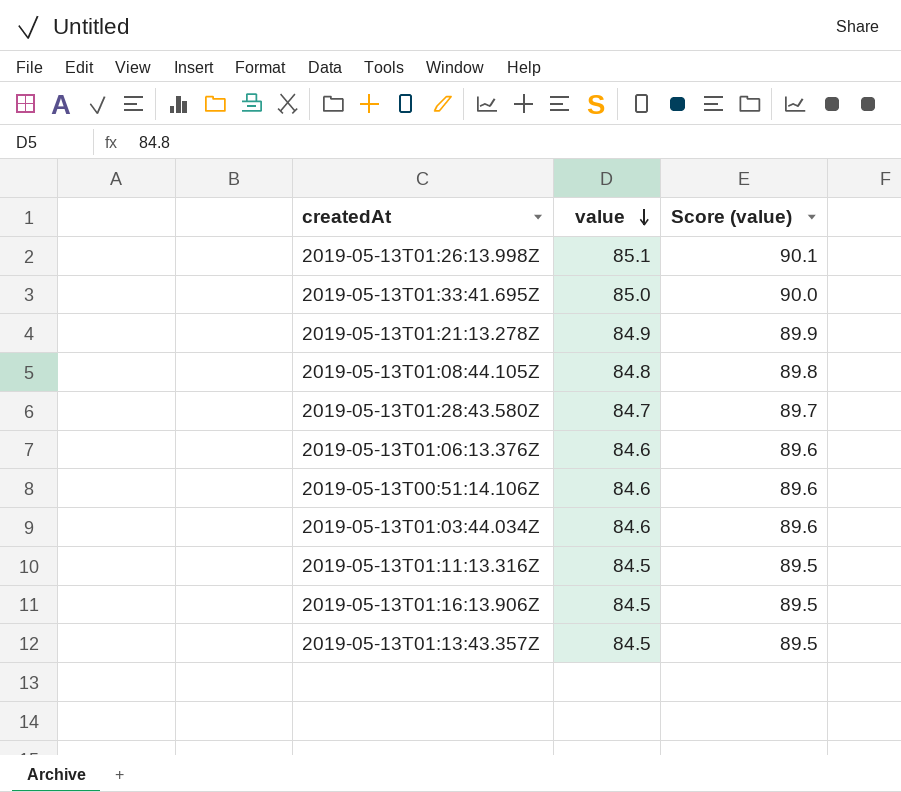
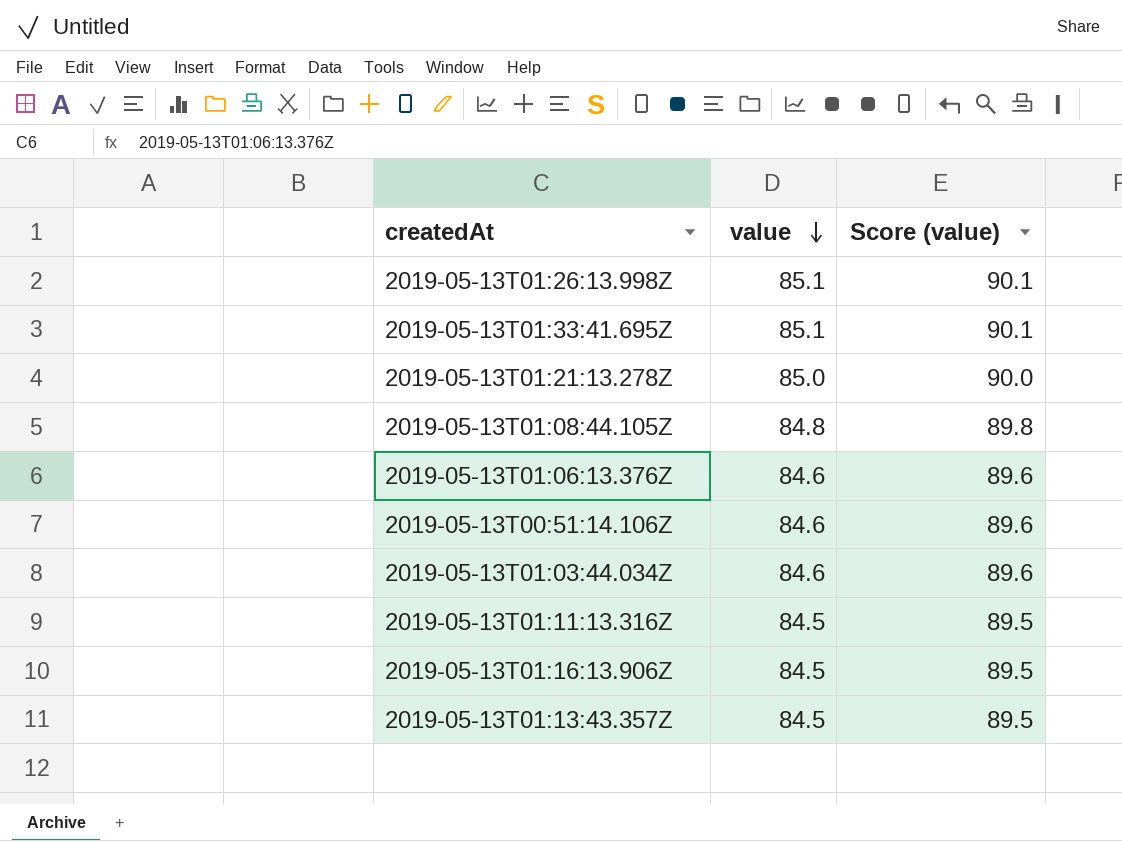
row 2019-05-13T01:28:43.580Z: 84.7 | 89.7 -> none
2019-05-13T01:33:41.695Z | value: 85.0 -> 85.1
2019-05-13T01:33:41.695Z | Score (value): 90.0 -> 90.1
2019-05-13T01:21:13.278Z | value: 84.9 -> 85.0
2019-05-13T01:21:13.278Z | Score (value): 89.9 -> 90.0

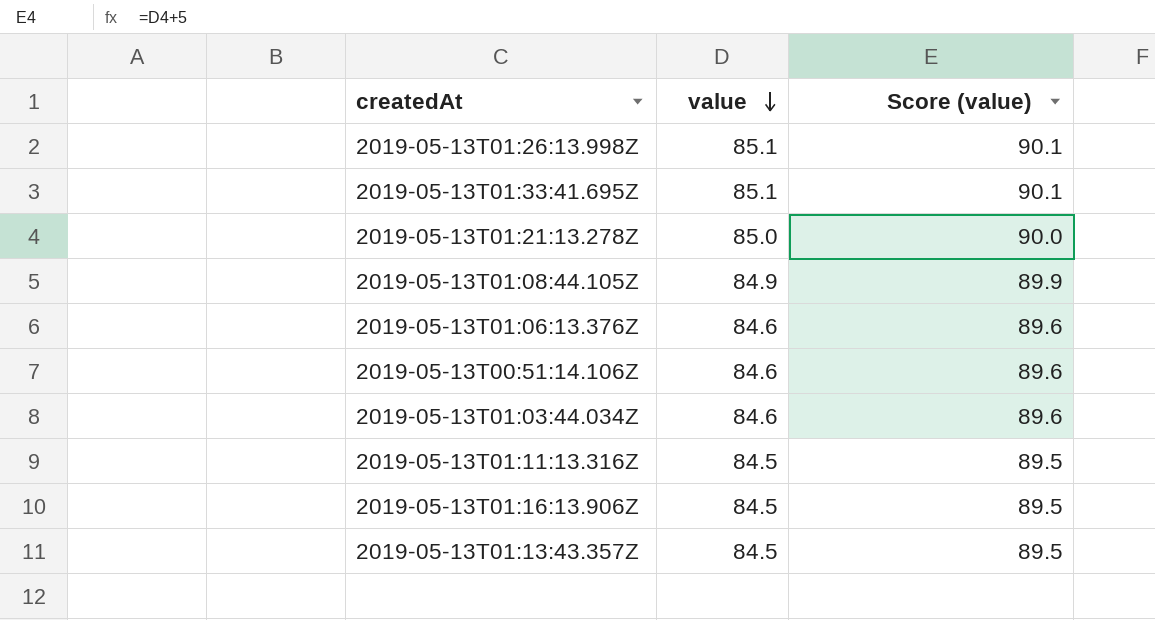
2019-05-13T01:08:44.105Z | value: 84.8 -> 84.9
2019-05-13T01:08:44.105Z | Score (value): 89.8 -> 89.9

